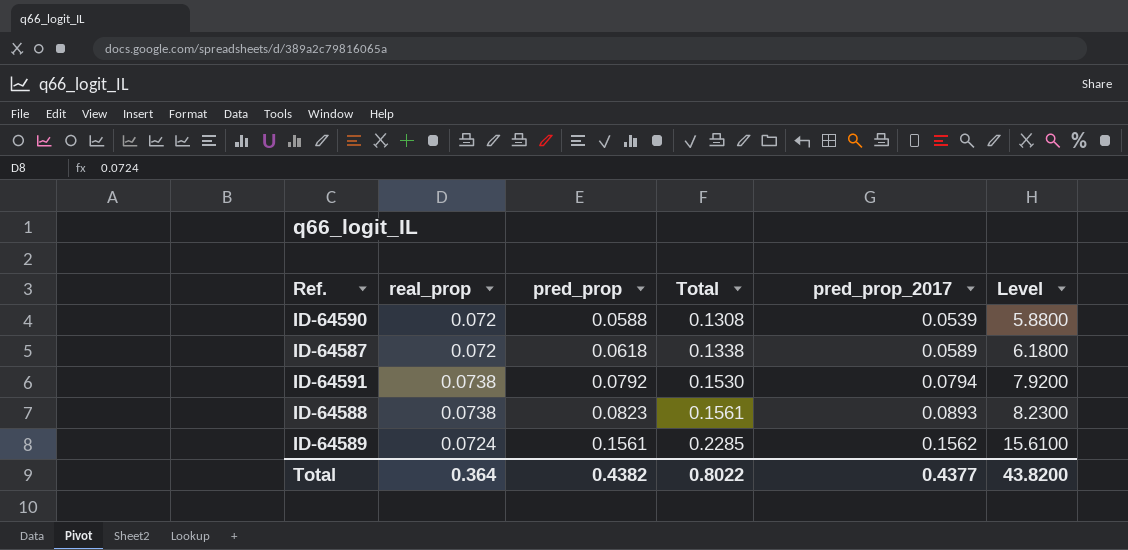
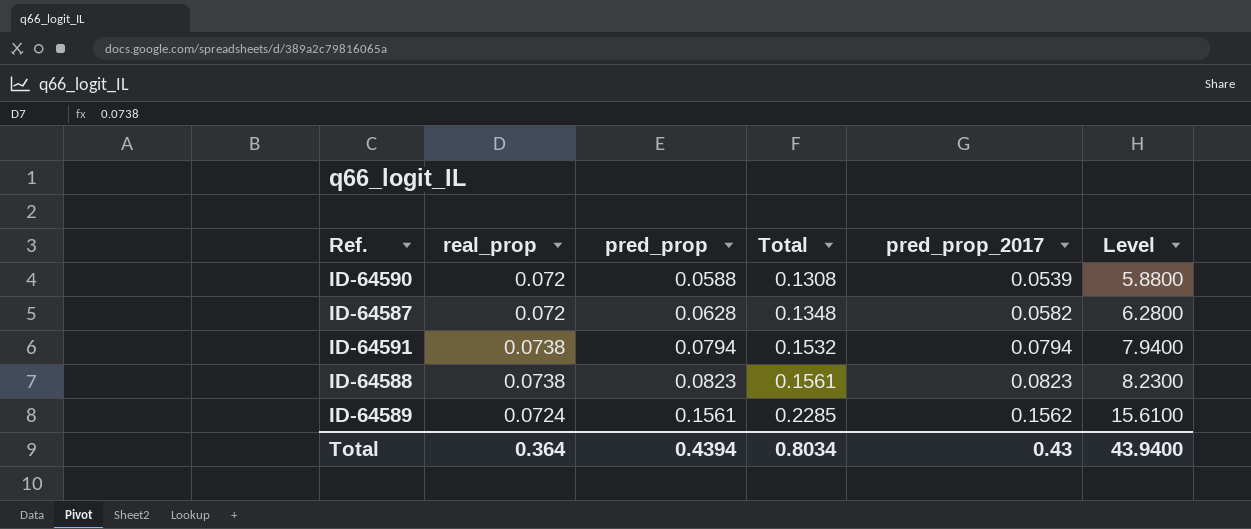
ID-64587 | pred_prop: 0.0618 -> 0.0628
ID-64587 | Total: 0.1338 -> 0.1348
ID-64587 | pred_prop_2017: 0.0589 -> 0.0582
ID-64587 | Level: 6.1800 -> 6.2800
ID-64591 | pred_prop: 0.0792 -> 0.0794
ID-64591 | Total: 0.1530 -> 0.1532
ID-64591 | Level: 7.9200 -> 7.9400
ID-64588 | pred_prop_2017: 0.0893 -> 0.0823
Total | pred_prop: 0.4382 -> 0.4394
Total | Total: 0.8022 -> 0.8034
Total | pred_prop_2017: 0.4377 -> 0.43
Total | Level: 43.8200 -> 43.9400

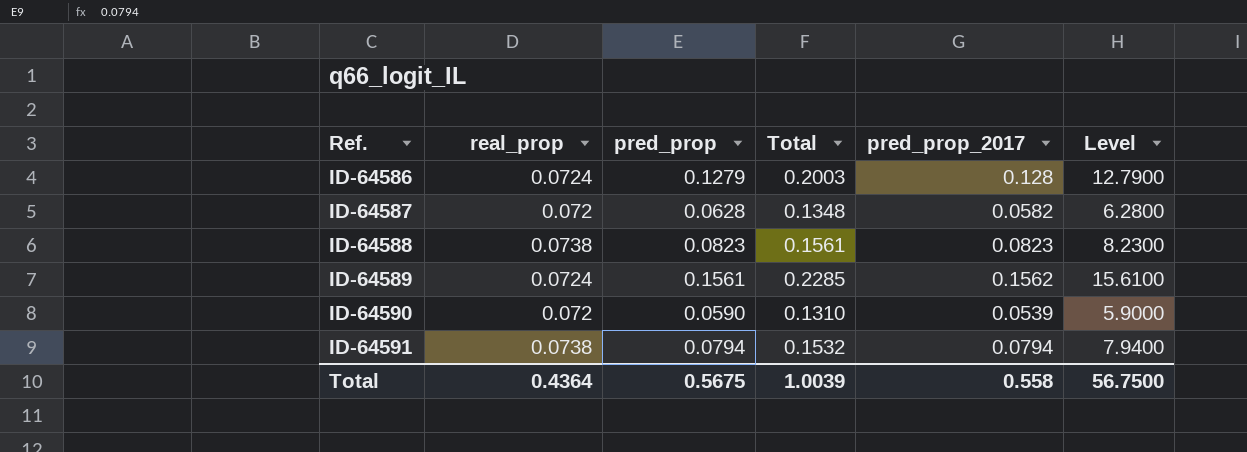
row order: pred_prop ascending -> Ref. ascending
row ID-64586: none -> 0.0724 | 0.1279 | 0.2003 | 0.128 | 12.7900
ID-64590 | pred_prop: 0.0588 -> 0.0590
ID-64590 | Total: 0.1308 -> 0.1310
ID-64590 | Level: 5.8800 -> 5.9000
Total | real_prop: 0.364 -> 0.4364
Total | pred_prop: 0.4394 -> 0.5675
Total | Total: 0.8034 -> 1.0039
Total | pred_prop_2017: 0.43 -> 0.558
Total | Level: 43.9400 -> 56.7500

